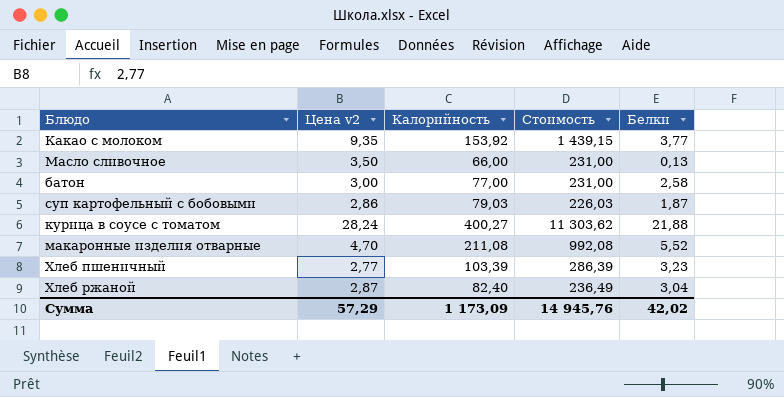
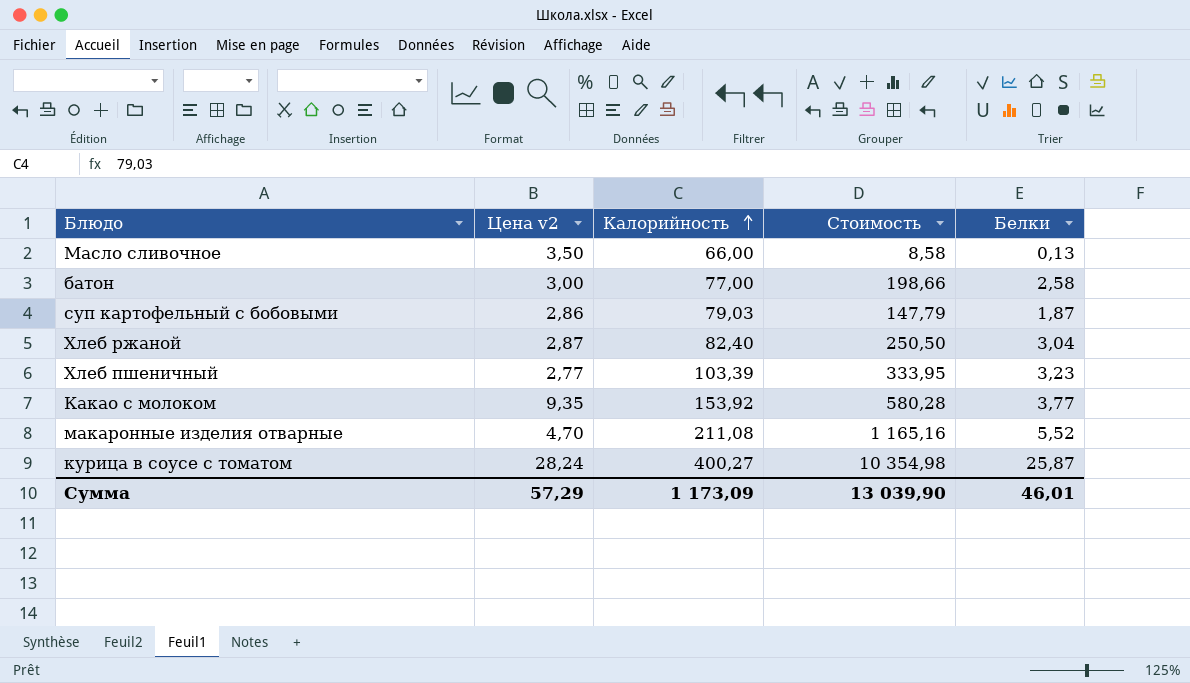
row order: none -> Калорийность ascending
column Стоимость | formula: [Цена v2] * [Калорийность] -> [Калорийность] * [Белки]
курица в соусе с томатом | Белки: 21,88 -> 25,87
Сумма | Стоимость: 14 945,76 -> 13 039,90
Сумма | Белки: 42,02 -> 46,01

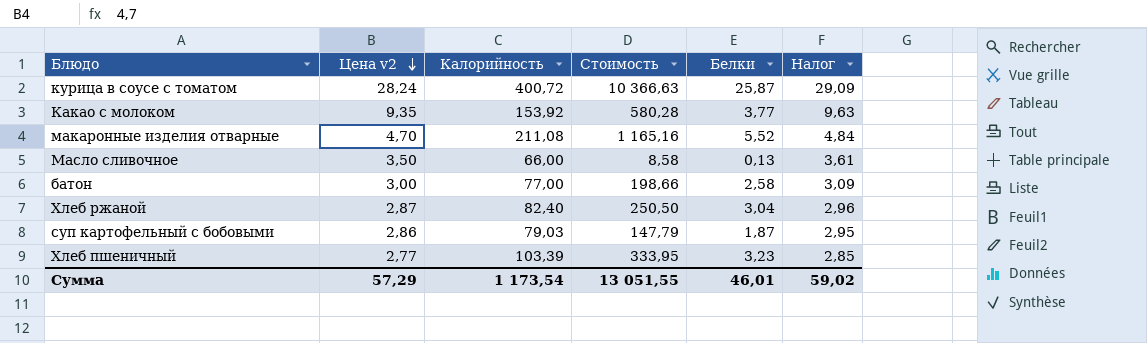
row order: Калорийность ascending -> Цена v2 descending
column Налог | formula: none -> [Цена v2] * 1,03
курица в соусе с томатом | Калорийность: 400,27 -> 400,72
курица в соусе с томатом | Стоимость: 10 354,98 -> 10 366,63
Сумма | Калорийность: 1 173,09 -> 1 173,54
Сумма | Стоимость: 13 039,90 -> 13 051,55

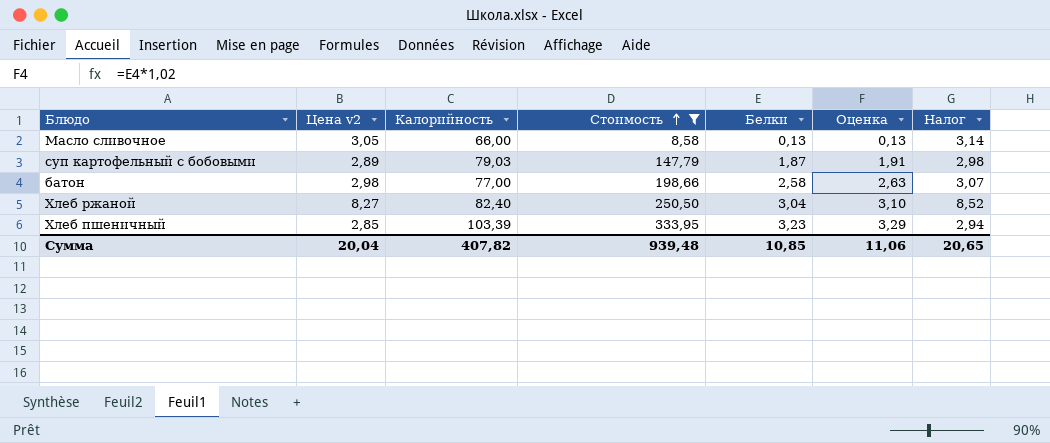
filter: none -> Стоимость <= 333,95
row order: Цена v2 descending -> Стоимость ascending
column Оценка | formula: none -> [Белки] * 1,02
Масло сливочное | Цена v2: 3,50 -> 3,05
Масло сливочное | Налог: 3,61 -> 3,14
суп картофельный с бобовыми | Цена v2: 2,86 -> 2,89
суп картофельный с бобовыми | Налог: 2,95 -> 2,98
батон | Цена v2: 3,00 -> 2,98
батон | Налог: 3,09 -> 3,07
Хлеб ржаной | Цена v2: 2,87 -> 8,27
Хлеб ржаной | Налог: 2,96 -> 8,52
Хлеб пшеничный | Цена v2: 2,77 -> 2,85
Хлеб пшеничный | Налог: 2,85 -> 2,94
Сумма | Цена v2: 57,29 -> 20,04
Сумма | Калорийность: 1 173,54 -> 407,82
Сумма | Стоимость: 13 051,55 -> 939,48
Сумма | Белки: 46,01 -> 10,85
Сумма | Налог: 59,02 -> 20,65

